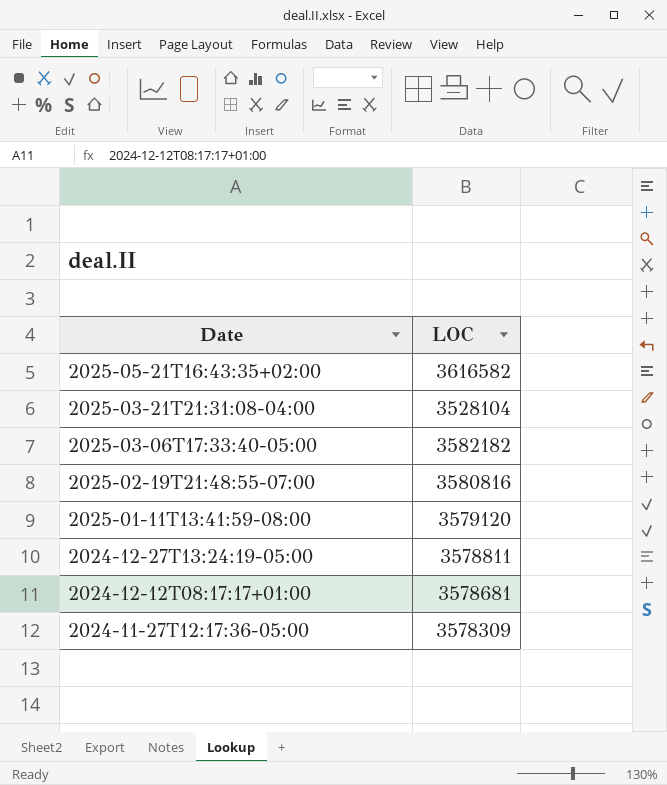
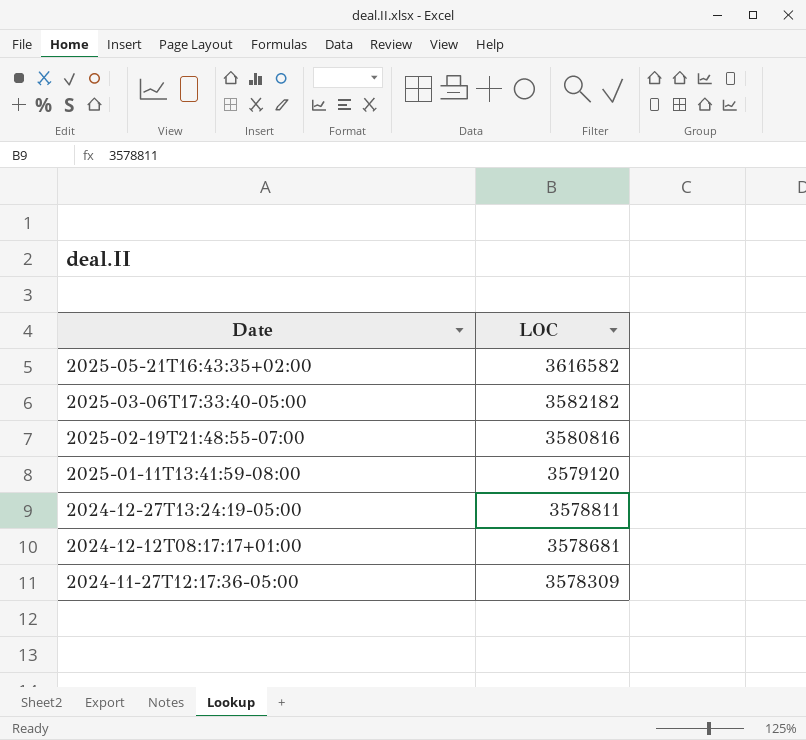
row 2025-03-21T21:31:08-04:00: 3528104 -> none

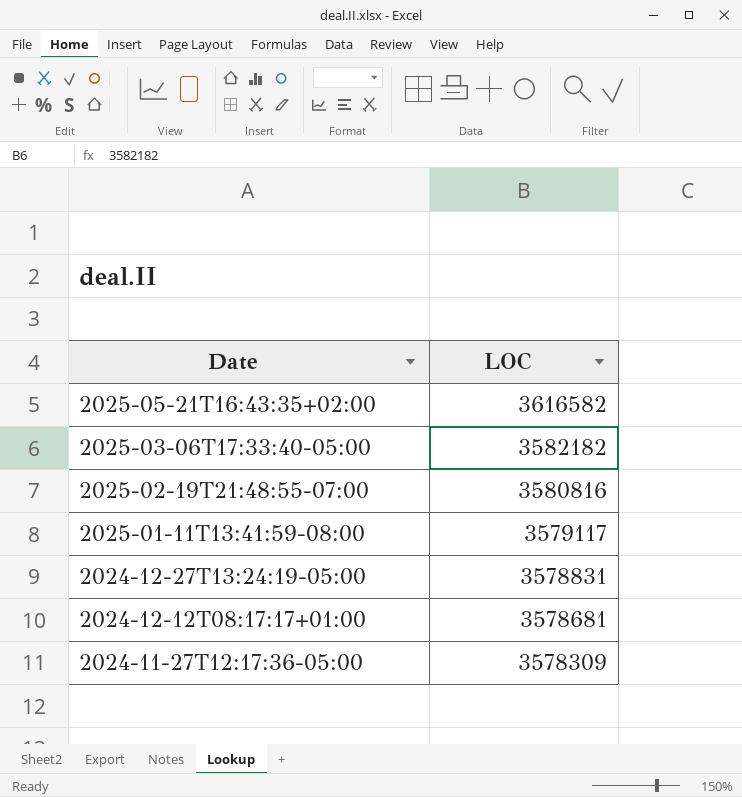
2025-01-11T13:41:59-08:00 | LOC: 3579120 -> 3579117
2024-12-27T13:24:19-05:00 | LOC: 3578811 -> 3578831

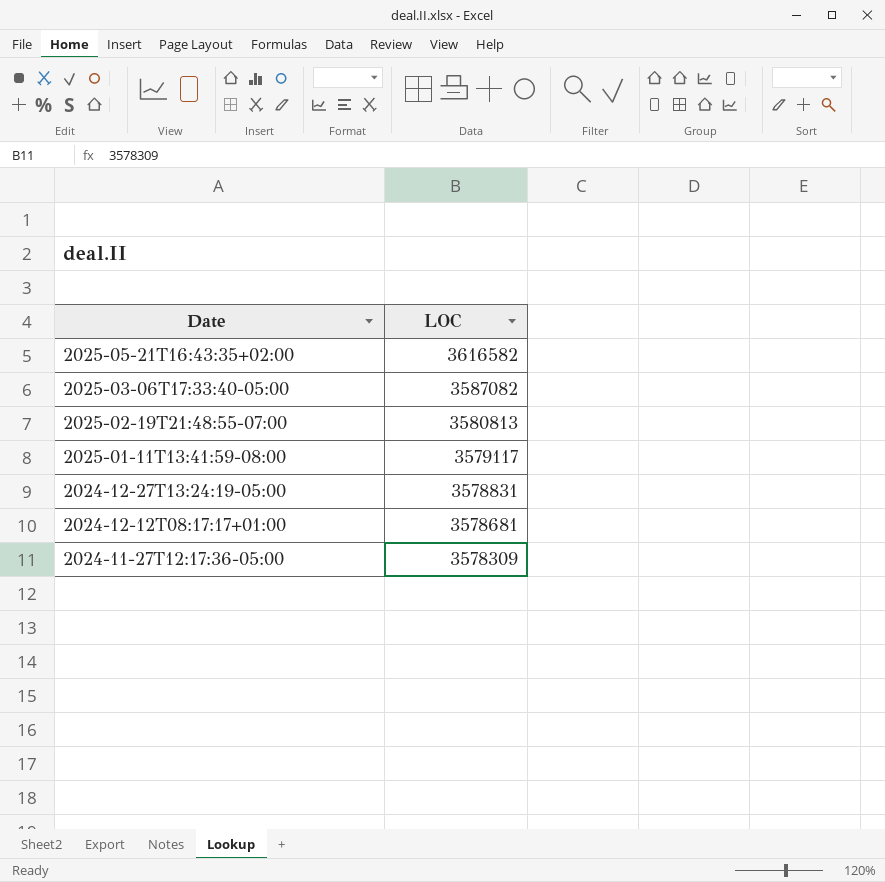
2025-03-06T17:33:40-05:00 | LOC: 3582182 -> 3587082
2025-02-19T21:48:55-07:00 | LOC: 3580816 -> 3580813

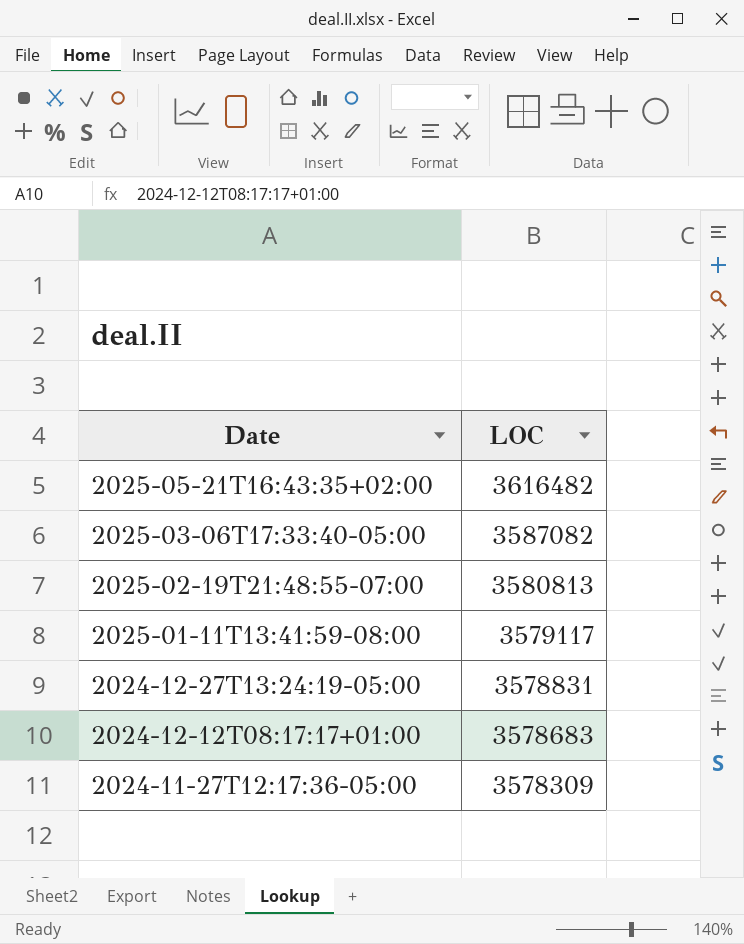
2025-05-21T16:43:35+02:00 | LOC: 3616582 -> 3616482
2024-12-12T08:17:17+01:00 | LOC: 3578681 -> 3578683

